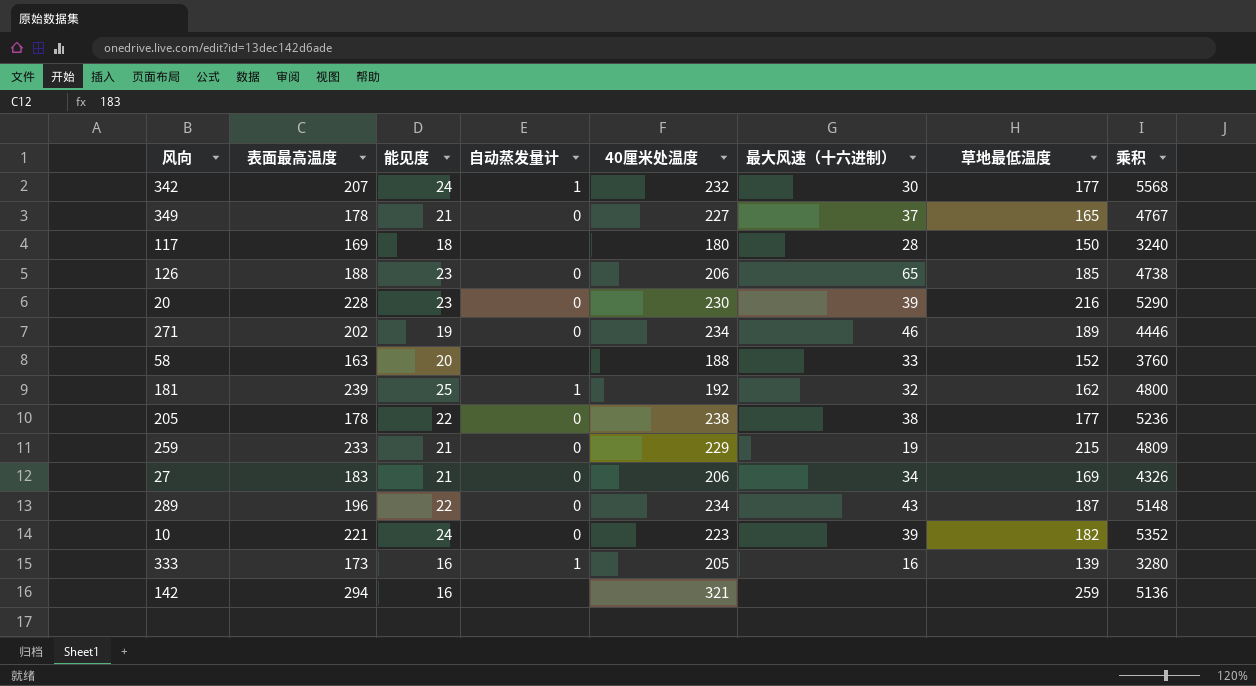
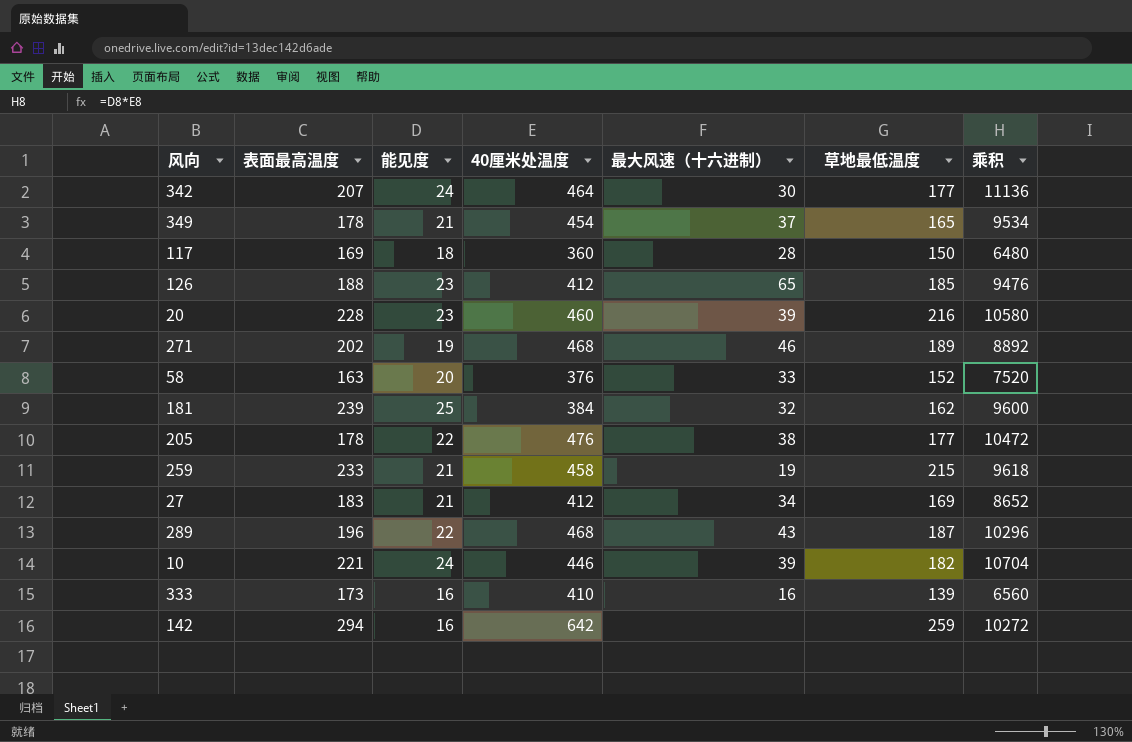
column 自动蒸发量计 | position: 4 -> none
342 | 40厘米处温度: 232 -> 464
342 | 乘积: 5568 -> 11136
349 | 40厘米处温度: 227 -> 454
349 | 乘积: 4767 -> 9534
117 | 40厘米处温度: 180 -> 360
117 | 乘积: 3240 -> 6480
126 | 40厘米处温度: 206 -> 412
126 | 乘积: 4738 -> 9476
20 | 40厘米处温度: 230 -> 460
20 | 乘积: 5290 -> 10580
271 | 40厘米处温度: 234 -> 468
271 | 乘积: 4446 -> 8892
58 | 40厘米处温度: 188 -> 376
58 | 乘积: 3760 -> 7520
181 | 40厘米处温度: 192 -> 384
181 | 乘积: 4800 -> 9600
205 | 40厘米处温度: 238 -> 476
205 | 乘积: 5236 -> 10472
259 | 40厘米处温度: 229 -> 458
259 | 乘积: 4809 -> 9618
27 | 40厘米处温度: 206 -> 412
27 | 乘积: 4326 -> 8652
289 | 40厘米处温度: 234 -> 468
289 | 乘积: 5148 -> 10296
10 | 40厘米处温度: 223 -> 446
10 | 乘积: 5352 -> 10704
333 | 40厘米处温度: 205 -> 410
333 | 乘积: 3280 -> 6560
142 | 40厘米处温度: 321 -> 642
142 | 乘积: 5136 -> 10272

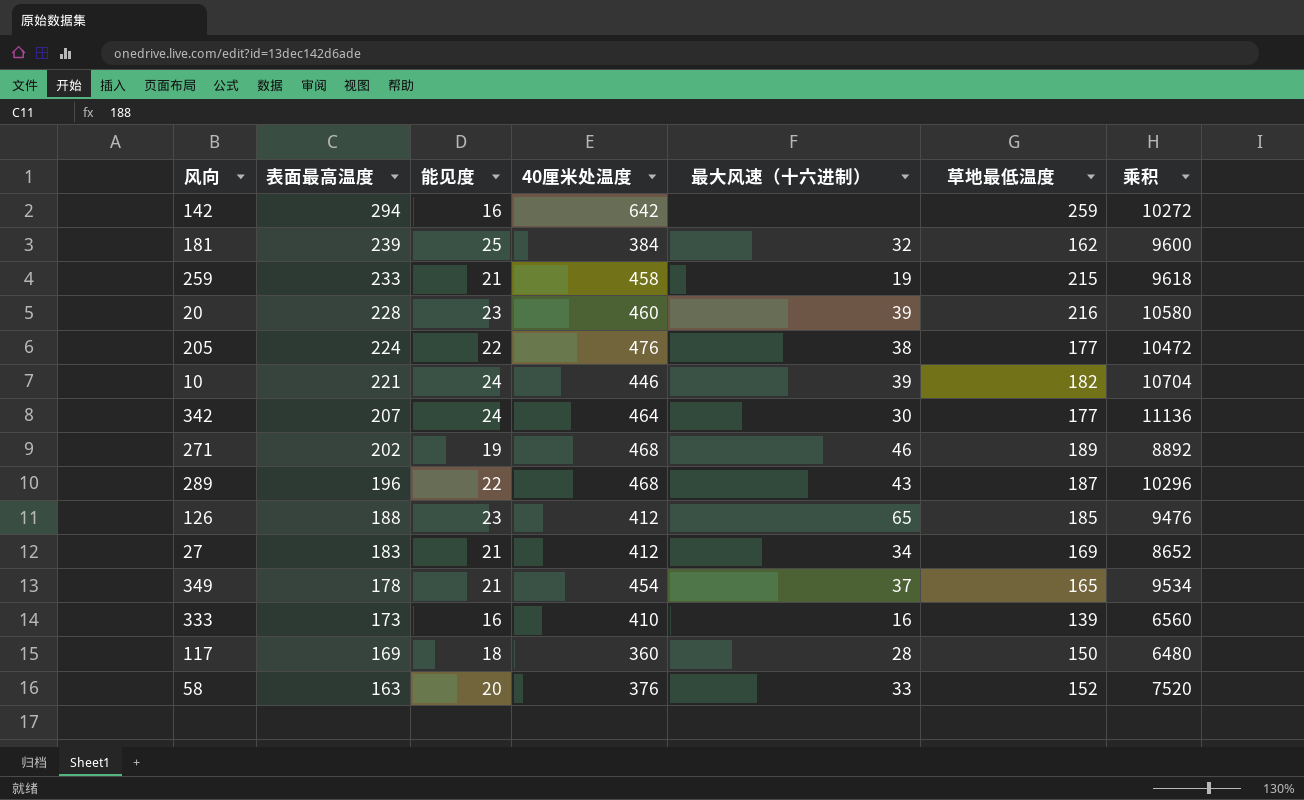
row order: none -> 表面最高温度 descending
205 | 表面最高温度: 178 -> 224

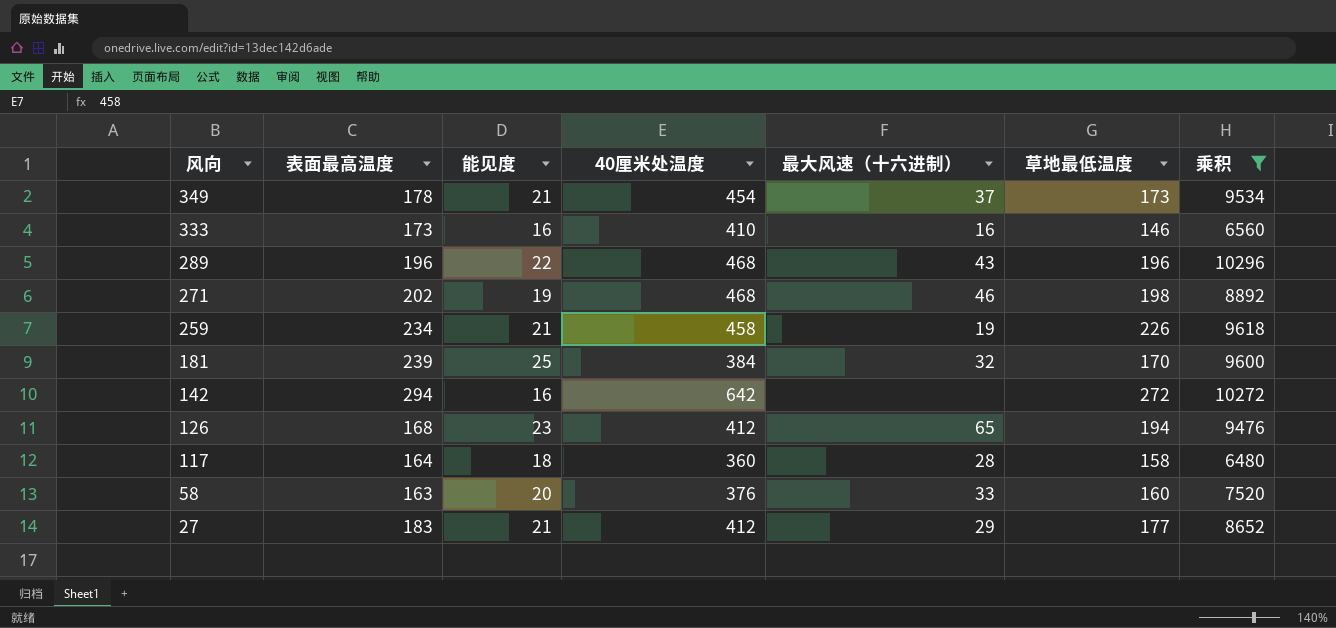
filter: none -> 乘积 <= 10296
row order: 表面最高温度 descending -> 风向 descending
349 | 草地最低温度: 165 -> 173
333 | 草地最低温度: 139 -> 146
289 | 草地最低温度: 187 -> 196
271 | 草地最低温度: 189 -> 198
259 | 表面最高温度: 233 -> 234
259 | 草地最低温度: 215 -> 226
181 | 草地最低温度: 162 -> 170
142 | 草地最低温度: 259 -> 272
126 | 表面最高温度: 188 -> 168
126 | 草地最低温度: 185 -> 194
117 | 表面最高温度: 169 -> 164
117 | 草地最低温度: 150 -> 158
58 | 草地最低温度: 152 -> 160
27 | 最大风速（十六进制）: 34 -> 29
27 | 草地最低温度: 169 -> 177

